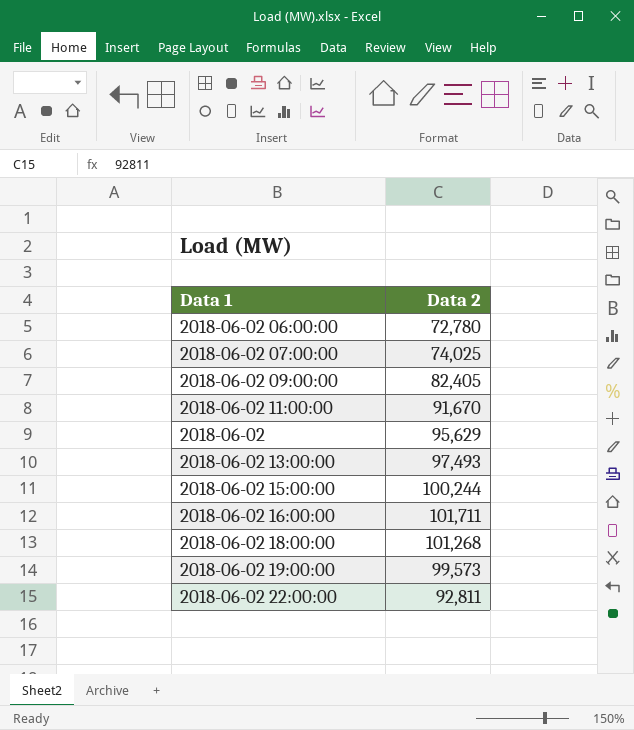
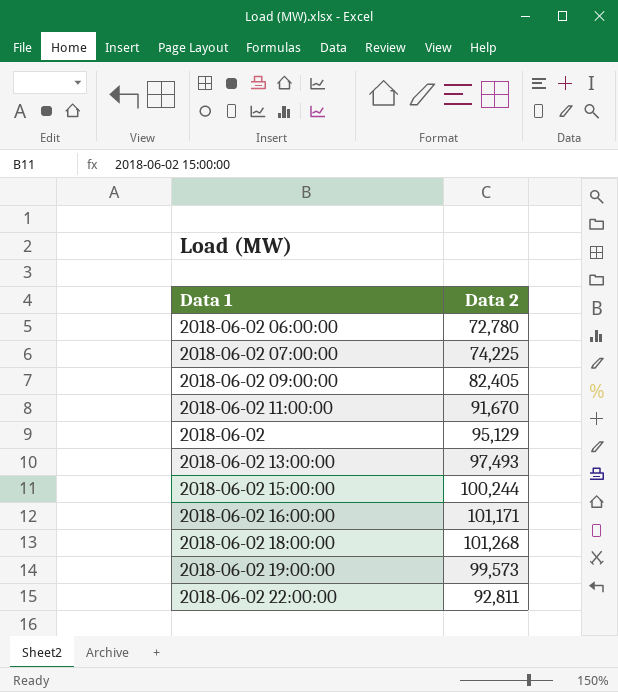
2018-06-02 07:00:00 | Data 2: 74,025 -> 74,225
2018-06-02 | Data 2: 95,629 -> 95,129
2018-06-02 16:00:00 | Data 2: 101,711 -> 101,171

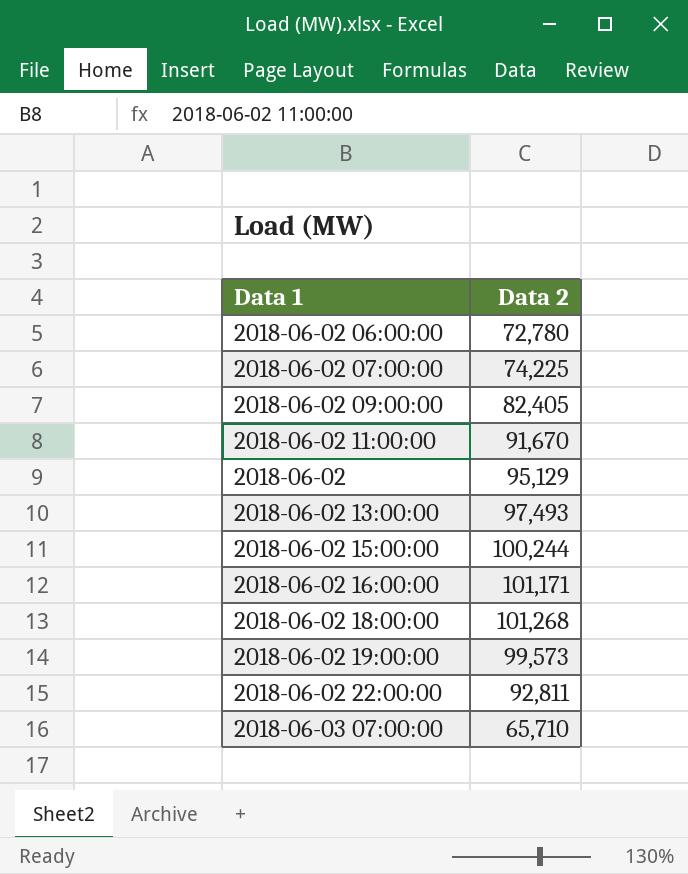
row 2018-06-03 07:00:00: none -> 65,710

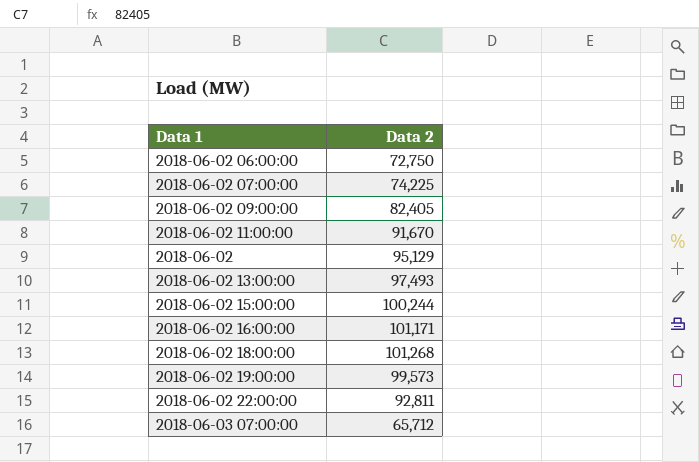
2018-06-02 06:00:00 | Data 2: 72,780 -> 72,750
2018-06-03 07:00:00 | Data 2: 65,710 -> 65,712

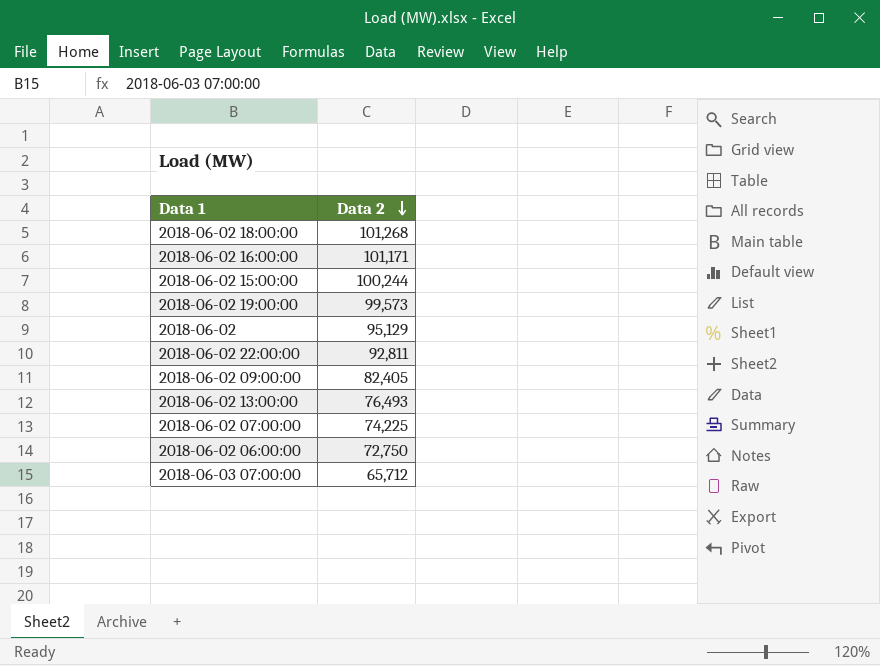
row order: none -> Data 2 descending
row 2018-06-02 11:00:00: 91,670 -> none
2018-06-02 13:00:00 | Data 2: 97,493 -> 76,493

